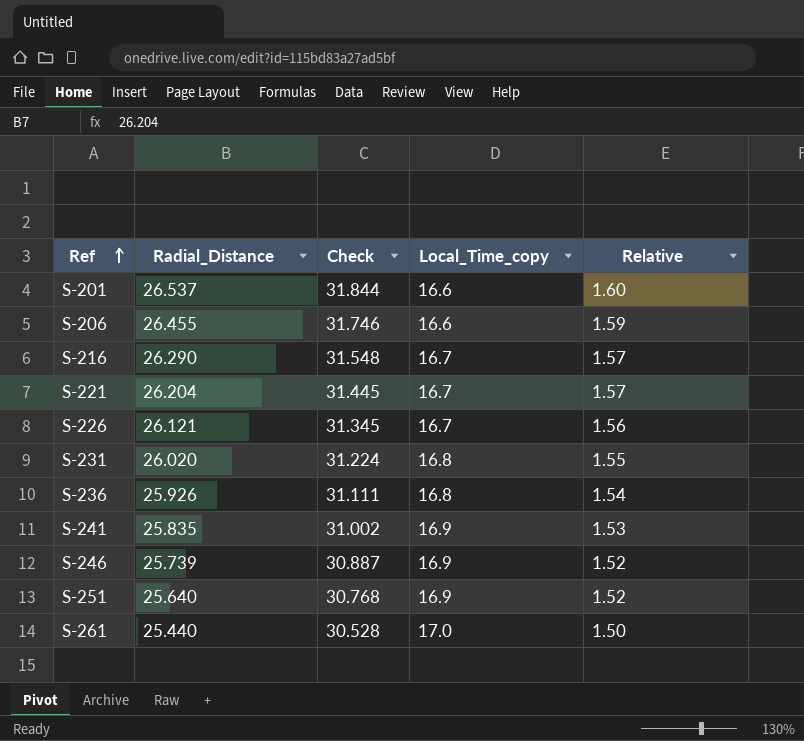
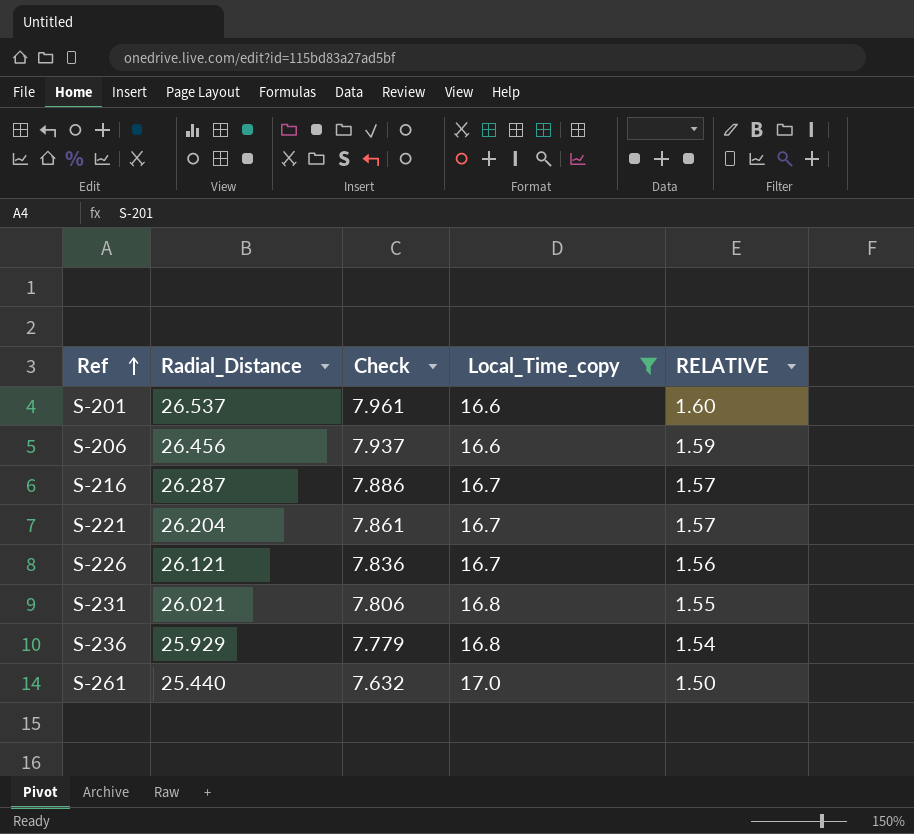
filter: none -> Local_Time_copy != 16.9
column Check | formula: [Radial_Distance] * 1.2 -> [Radial_Distance] * 0.3
column name: Relative -> RELATIVE
S-206 | Radial_Distance: 26.455 -> 26.456
S-216 | Radial_Distance: 26.290 -> 26.287
S-231 | Radial_Distance: 26.020 -> 26.021
S-236 | Radial_Distance: 25.926 -> 25.929

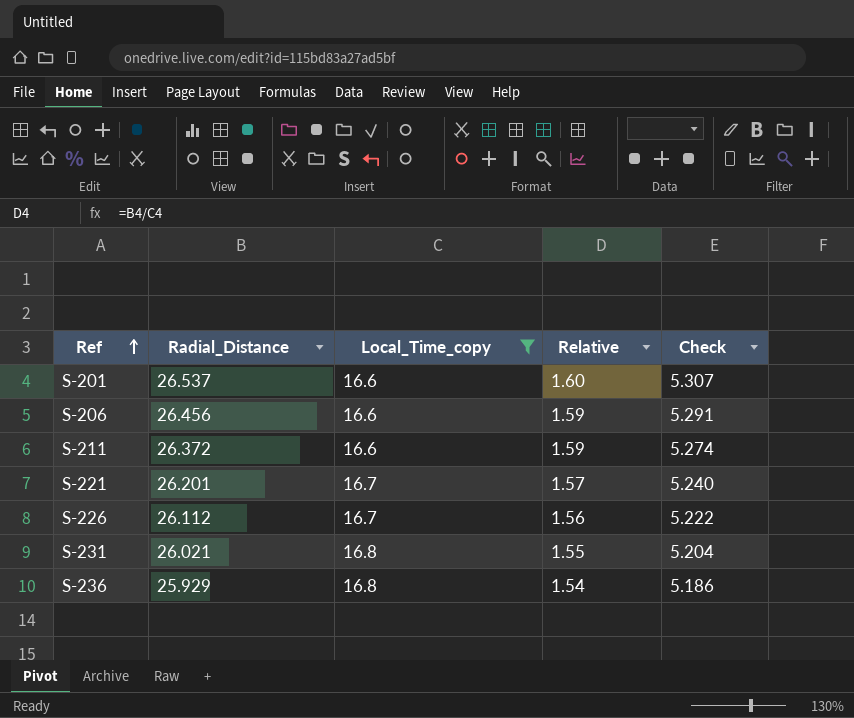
column name: RELATIVE -> Relative
column Check | formula: [Radial_Distance] * 0.3 -> [Radial_Distance] * 0.2
column Check | position: 3 -> 5
row S-216: 26.287 | 7.886 | 16.7 | 1.57 -> none
row S-261: 25.440 | 7.632 | 17.0 | 1.50 -> none
row S-211: none -> 26.372 | 16.6 | 1.59 | 5.274
S-221 | Radial_Distance: 26.204 -> 26.201
S-226 | Radial_Distance: 26.121 -> 26.112

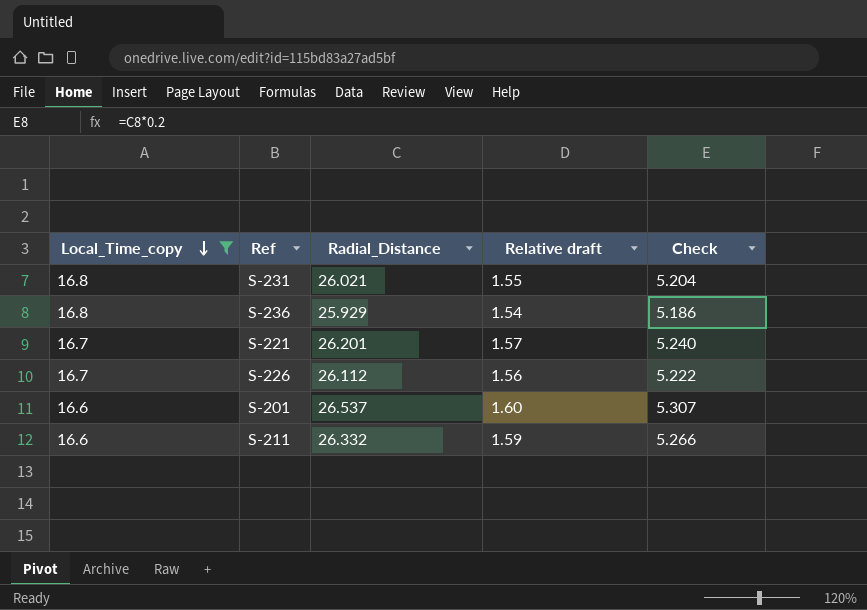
row order: Ref ascending -> Local_Time_copy descending
column Local_Time_copy | position: 3 -> 1
column name: Relative -> Relative draft
row S-206: 26.456 | 16.6 | 1.59 | 5.291 -> none
S-211 | Radial_Distance: 26.372 -> 26.332
S-211 | Check: 5.274 -> 5.266

